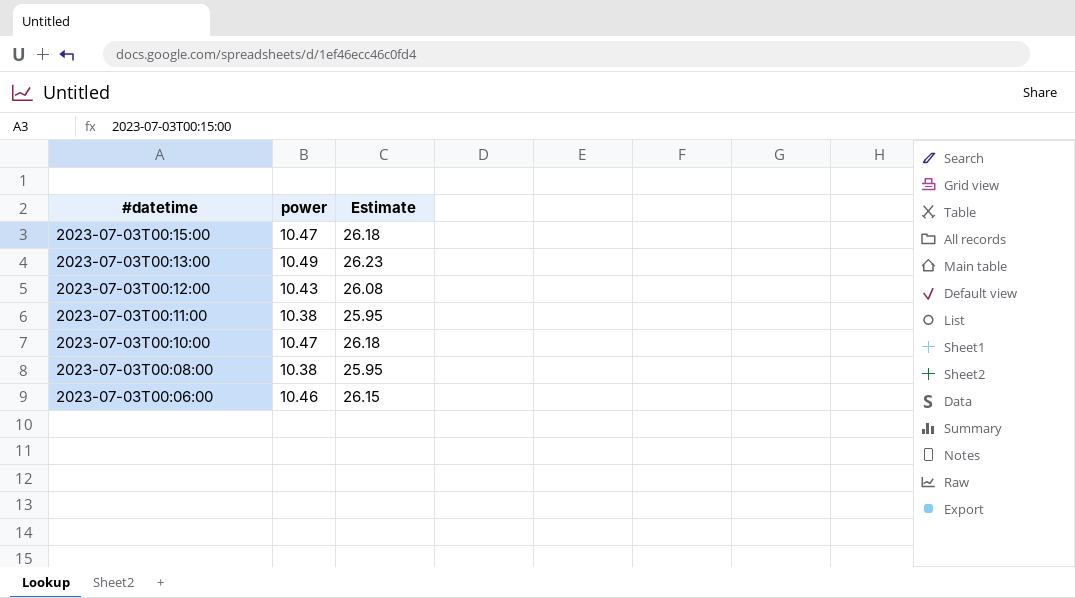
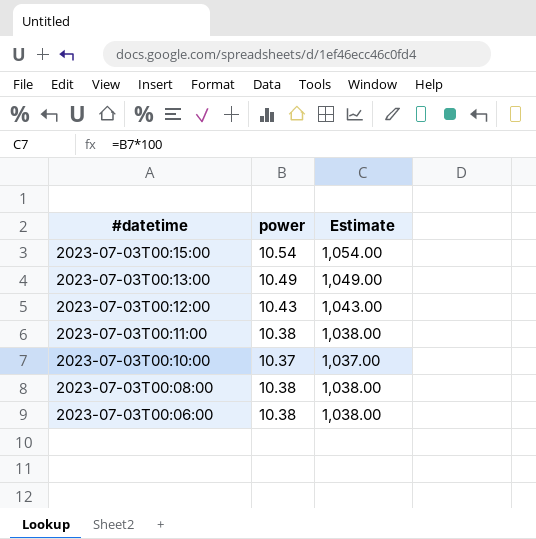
column Estimate | formula: [power] * 2.5 -> [power] * 100
2023-07-03T00:15:00 | power: 10.47 -> 10.54
2023-07-03T00:10:00 | power: 10.47 -> 10.37
2023-07-03T00:06:00 | power: 10.46 -> 10.38

